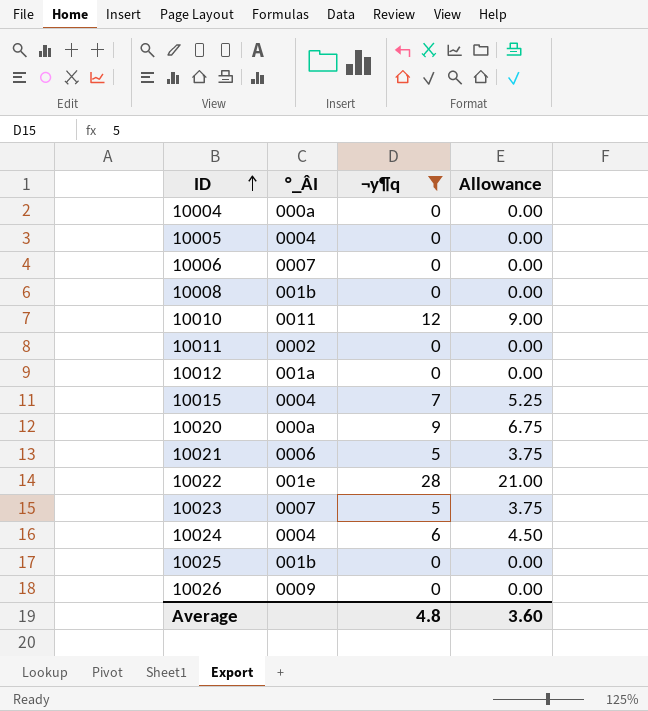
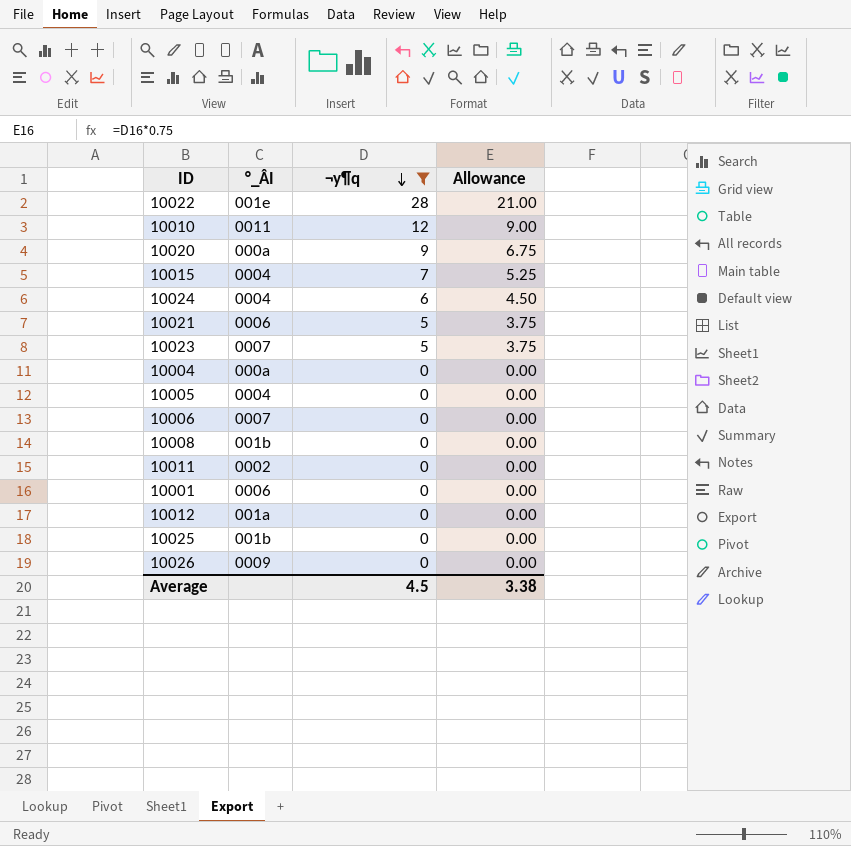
row order: ID ascending -> ¬y¶q descending
row 10001: none -> 0006 | 0 | 0.00
Average | ¬y¶q: 4.8 -> 4.5
Average | Allowance: 3.60 -> 3.38

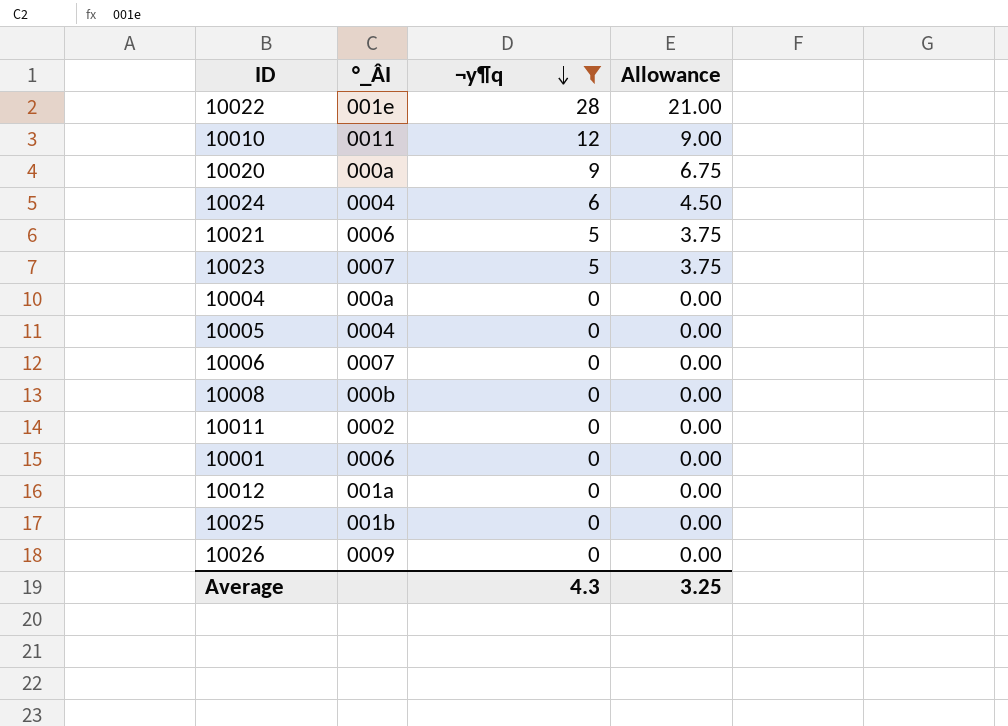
row 10015: 0004 | 7 | 5.25 -> none
10008 | °_ÂI: 001b -> 000b
Average | ¬y¶q: 4.5 -> 4.3
Average | Allowance: 3.38 -> 3.25

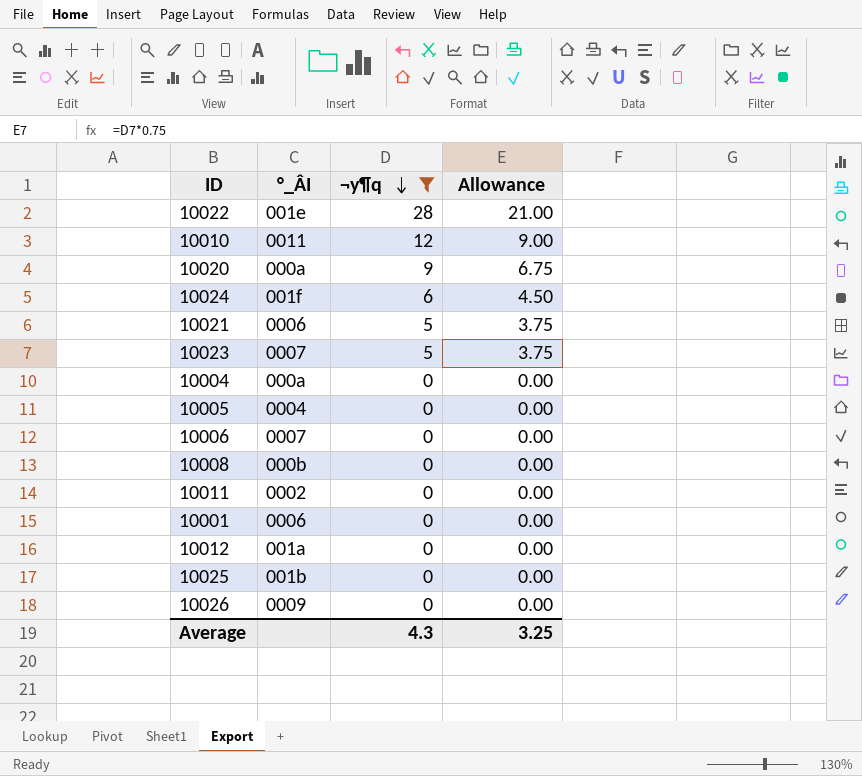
10024 | °_ÂI: 0004 -> 001f

